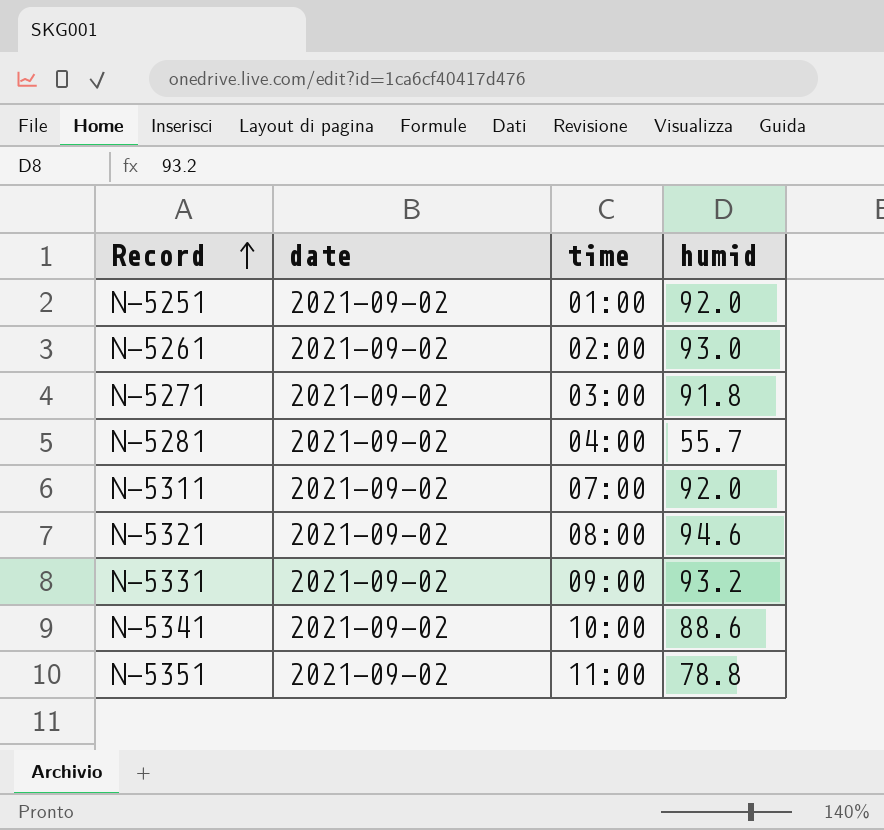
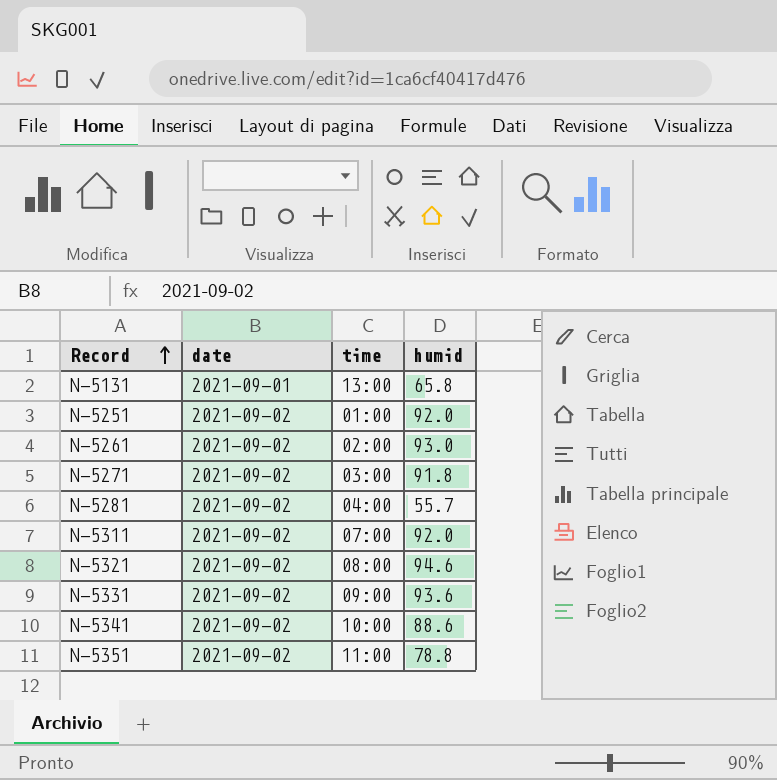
row N-5131: none -> 2021-09-01 | 13:00 | 65.8
N-5331 | humid: 93.2 -> 93.6

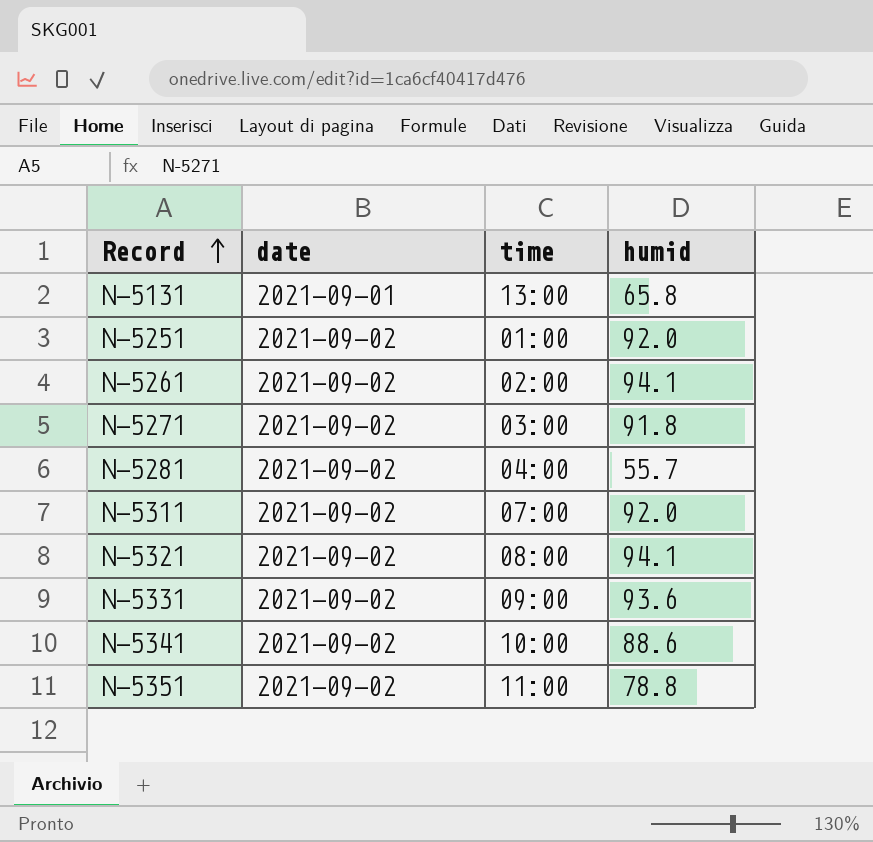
N-5261 | humid: 93.0 -> 94.1
N-5321 | humid: 94.6 -> 94.1

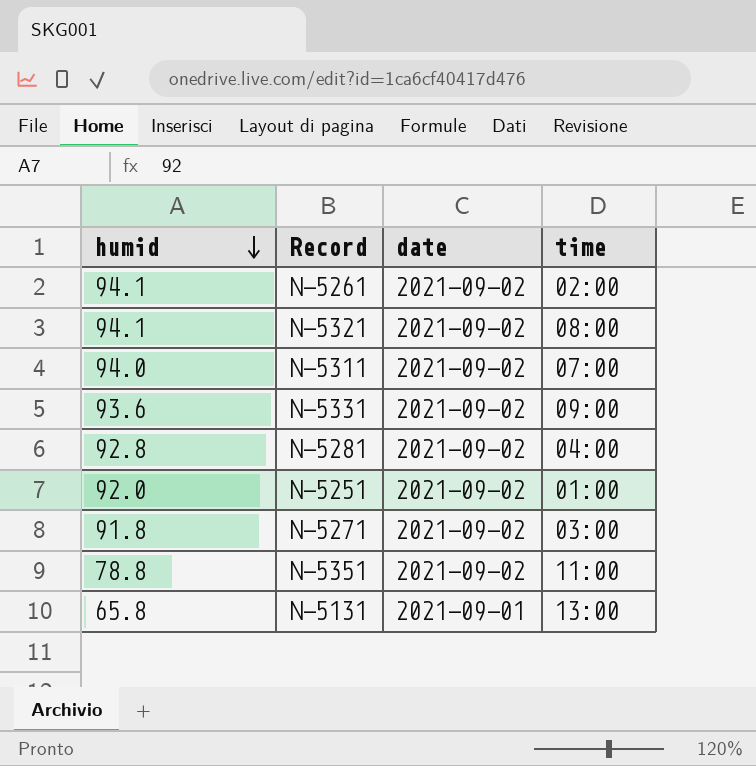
row order: Record ascending -> humid descending
column humid | position: 4 -> 1
row N-5341: 2021-09-02 | 10:00 | 88.6 -> none
N-5311 | humid: 92.0 -> 94.0
N-5281 | humid: 55.7 -> 92.8

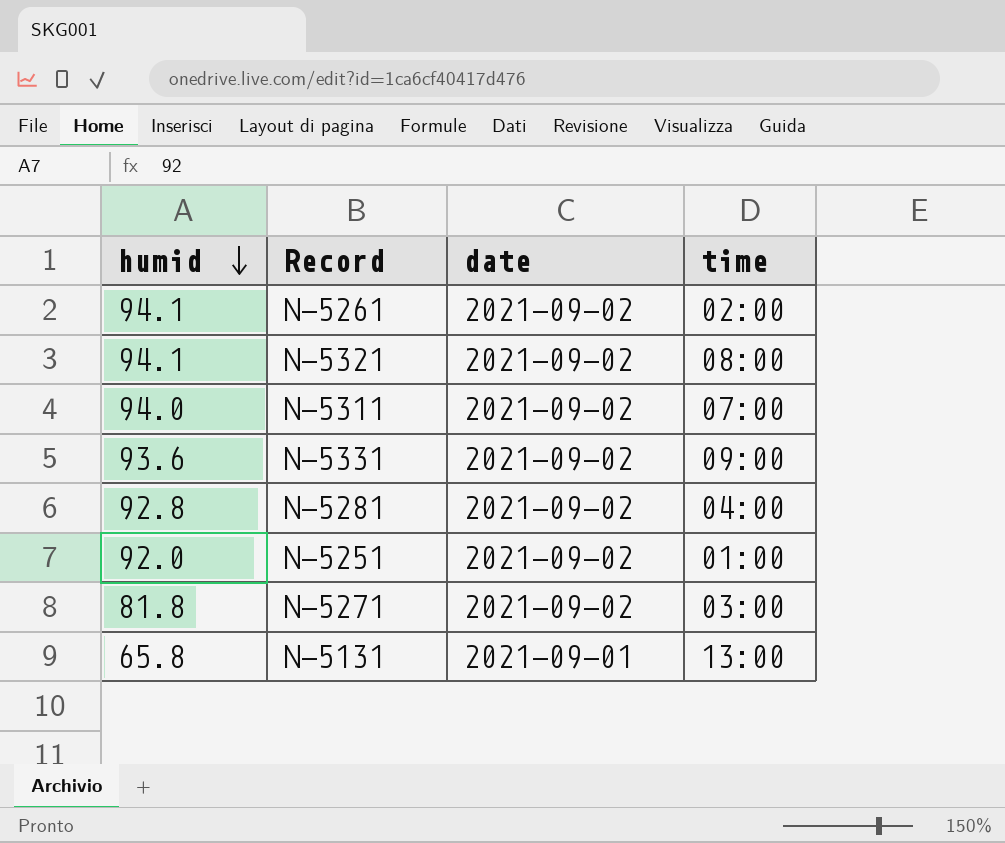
row N-5351: 78.8 | 2021-09-02 | 11:00 -> none
N-5271 | humid: 91.8 -> 81.8

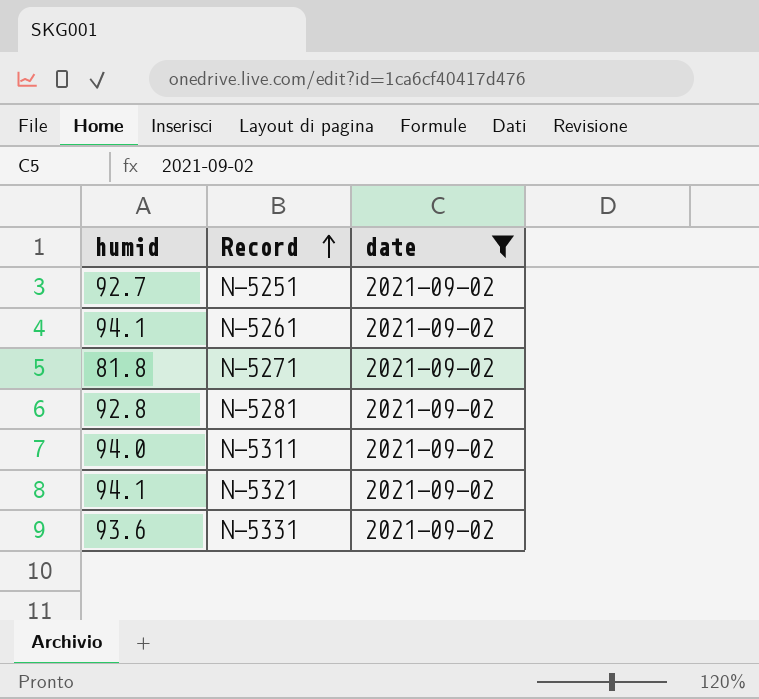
filter: none -> date = 2021-09-02
row order: humid descending -> Record ascending
column time | position: 4 -> none
N-5251 | humid: 92.0 -> 92.7

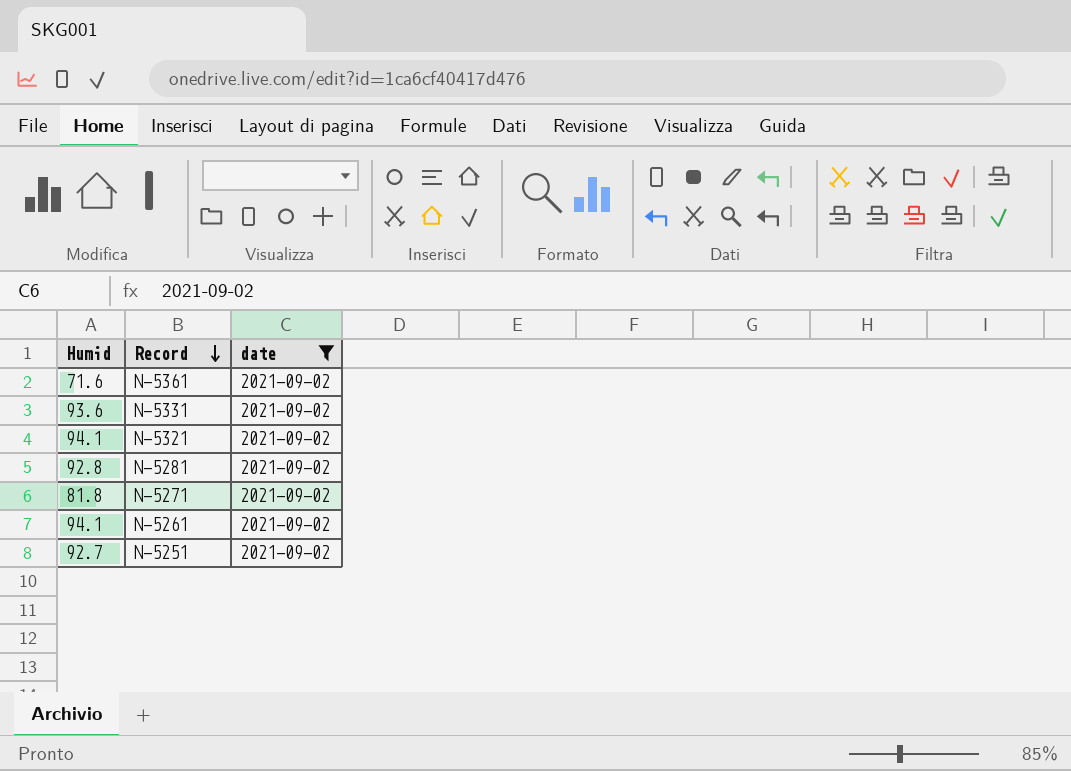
row order: Record ascending -> Record descending
column name: humid -> Humid
row N-5311: 94.0 | 2021-09-02 -> none
row N-5361: none -> 71.6 | 2021-09-02

